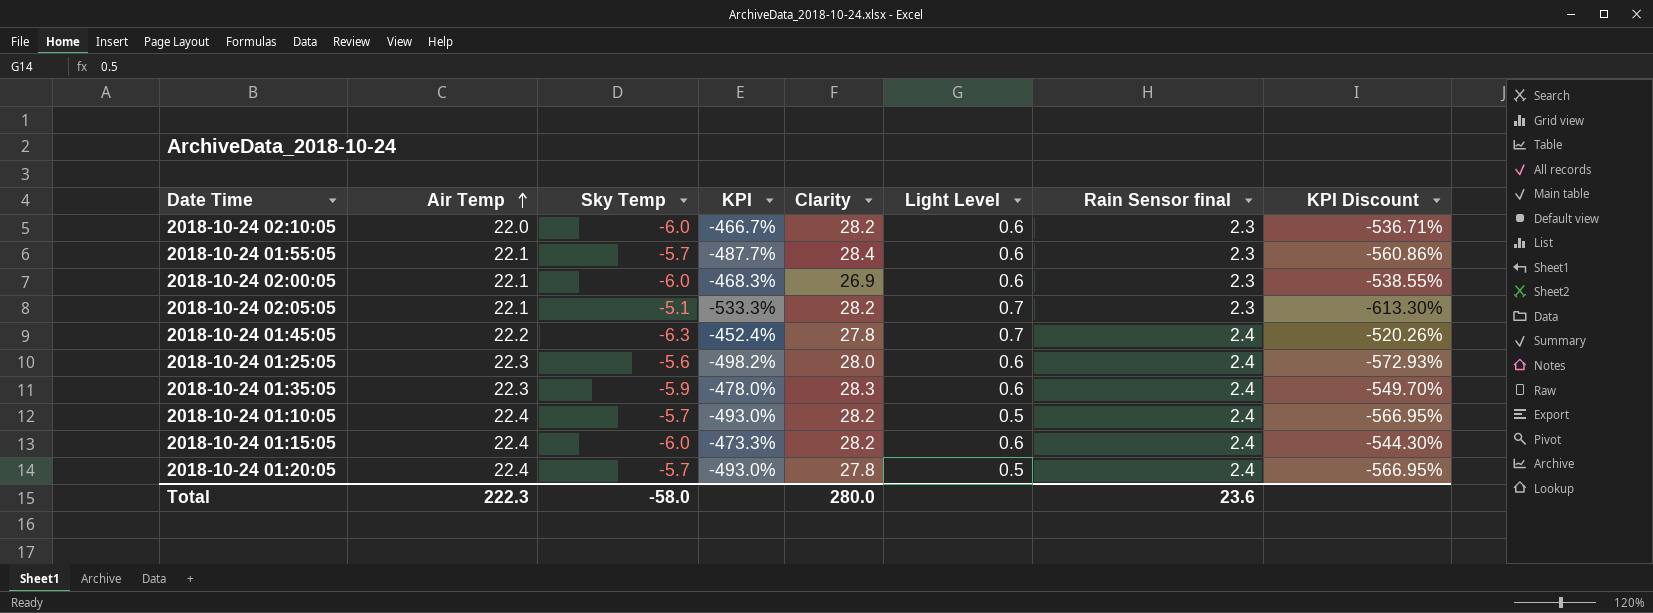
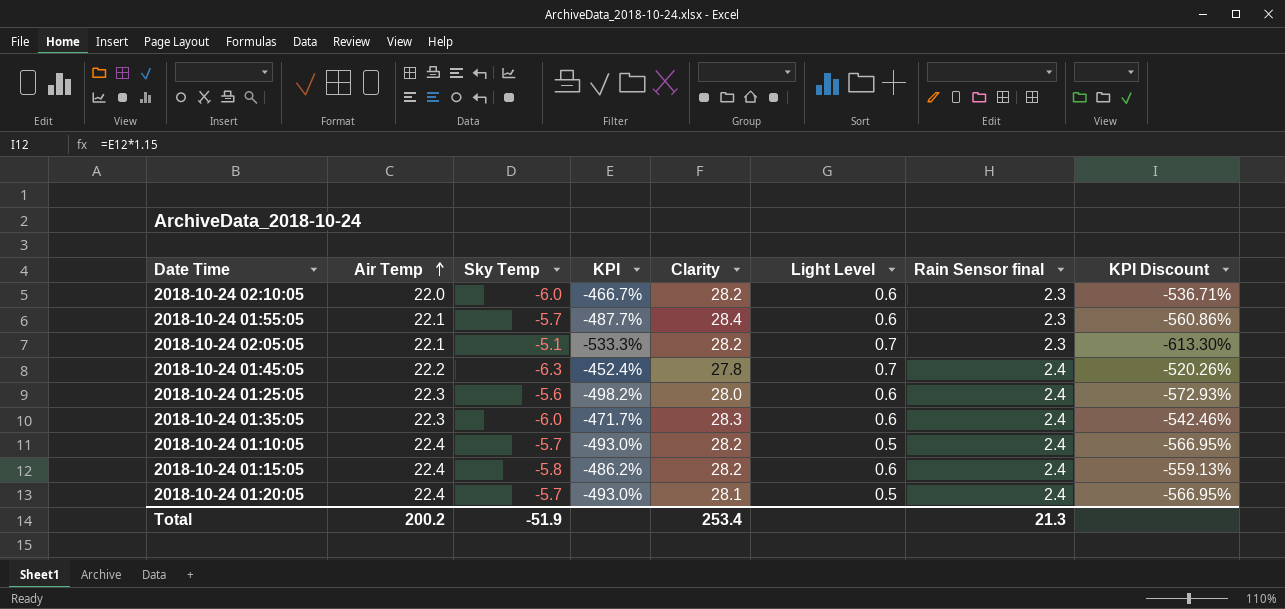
row 2018-10-24 02:00:05: 22.1 | -6.0 | -468.3% | 26.9 | 0.6 | 2.3 | -538.55% -> none
2018-10-24 01:35:05 | Sky Temp: -5.9 -> -6.0
2018-10-24 01:35:05 | KPI: -478.0% -> -471.7%
2018-10-24 01:35:05 | KPI Discount: -549.70% -> -542.46%
2018-10-24 01:15:05 | Sky Temp: -6.0 -> -5.8
2018-10-24 01:15:05 | KPI: -473.3% -> -486.2%
2018-10-24 01:15:05 | KPI Discount: -544.30% -> -559.13%
2018-10-24 01:20:05 | Clarity: 27.8 -> 28.1
Total | Air Temp: 222.3 -> 200.2
Total | Sky Temp: -58.0 -> -51.9
Total | Clarity: 280.0 -> 253.4
Total | Rain Sensor final: 23.6 -> 21.3

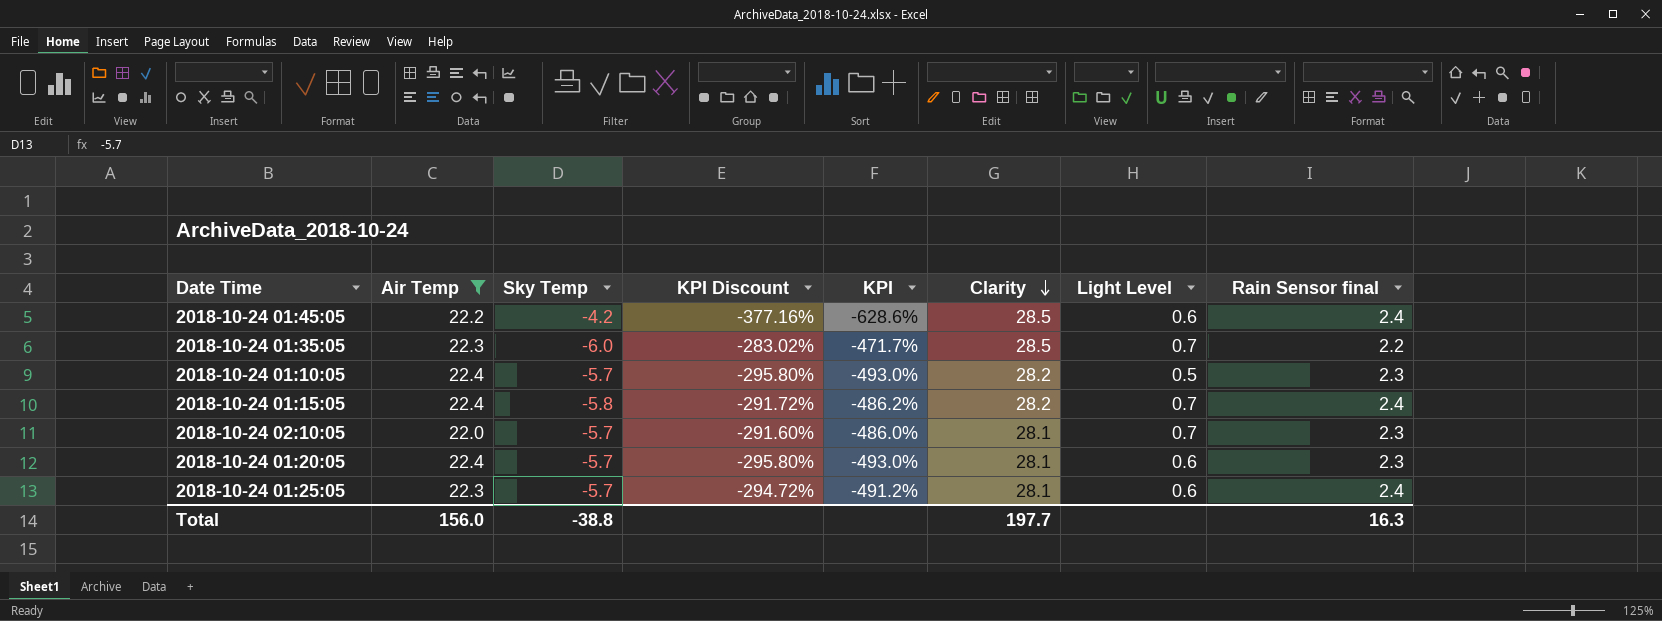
filter: none -> Air Temp != 22.1
row order: Air Temp ascending -> Clarity descending
column KPI Discount | formula: [KPI] * 1.15 -> [KPI] * 0.6
column KPI Discount | position: 8 -> 4
2018-10-24 01:45:05 | Sky Temp: -6.3 -> -4.2
2018-10-24 01:45:05 | KPI: -452.4% -> -628.6%
2018-10-24 01:45:05 | Clarity: 27.8 -> 28.5
2018-10-24 01:45:05 | Light Level: 0.7 -> 0.6
2018-10-24 01:35:05 | Clarity: 28.3 -> 28.5
2018-10-24 01:35:05 | Light Level: 0.6 -> 0.7
2018-10-24 01:35:05 | Rain Sensor final: 2.4 -> 2.2
2018-10-24 01:10:05 | Rain Sensor final: 2.4 -> 2.3
2018-10-24 01:15:05 | Light Level: 0.6 -> 0.7
2018-10-24 02:10:05 | Sky Temp: -6.0 -> -5.7
2018-10-24 02:10:05 | KPI: -466.7% -> -486.0%
2018-10-24 02:10:05 | Clarity: 28.2 -> 28.1
2018-10-24 02:10:05 | Light Level: 0.6 -> 0.7
2018-10-24 01:20:05 | Light Level: 0.5 -> 0.6
2018-10-24 01:20:05 | Rain Sensor final: 2.4 -> 2.3
2018-10-24 01:25:05 | Sky Temp: -5.6 -> -5.7
2018-10-24 01:25:05 | KPI: -498.2% -> -491.2%
2018-10-24 01:25:05 | Clarity: 28.0 -> 28.1
Total | Air Temp: 200.2 -> 156.0
Total | Sky Temp: -51.9 -> -38.8
Total | Clarity: 253.4 -> 197.7
Total | Rain Sensor final: 21.3 -> 16.3

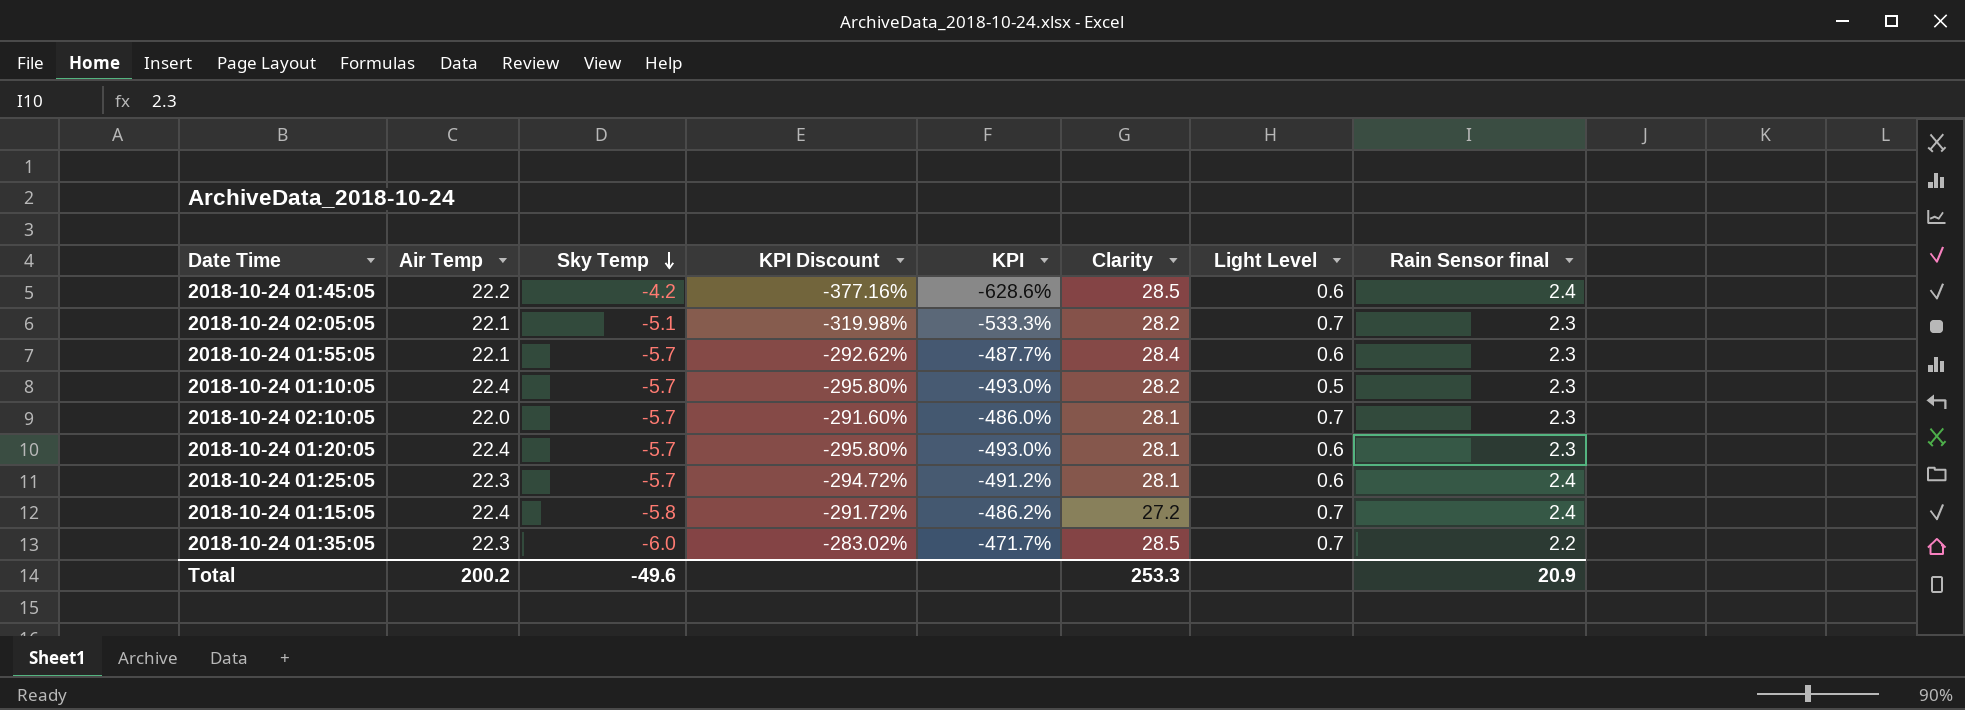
filter: Air Temp != 22.1 -> none
row order: Clarity descending -> Sky Temp descending
2018-10-24 01:15:05 | Clarity: 28.2 -> 27.2
Total | Air Temp: 156.0 -> 200.2
Total | Sky Temp: -38.8 -> -49.6
Total | Clarity: 197.7 -> 253.3
Total | Rain Sensor final: 16.3 -> 20.9

